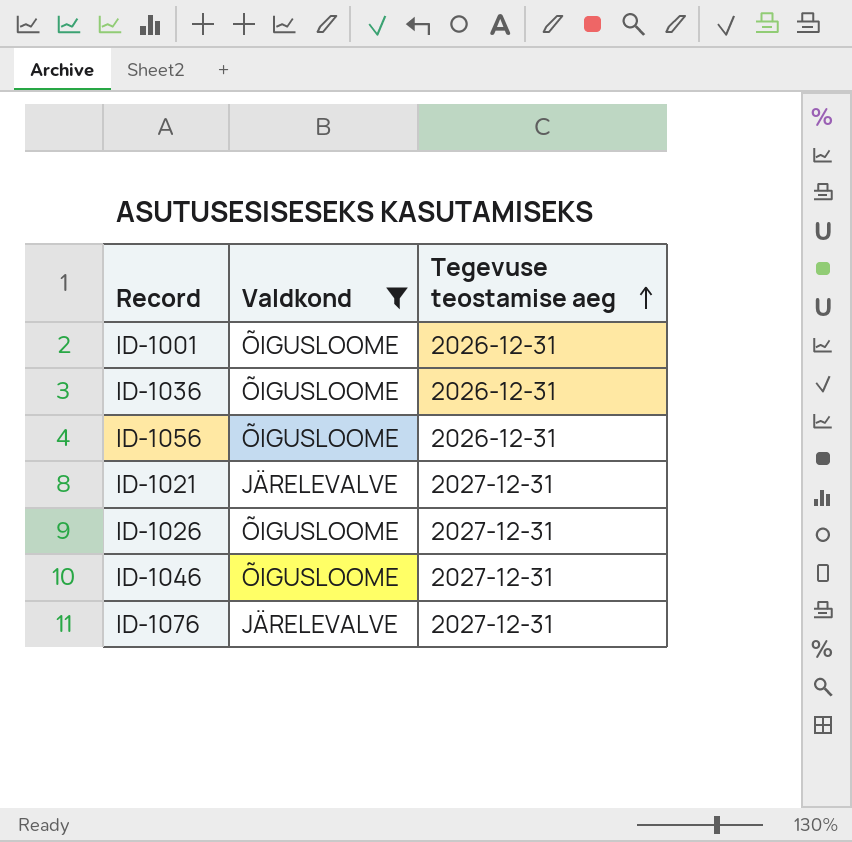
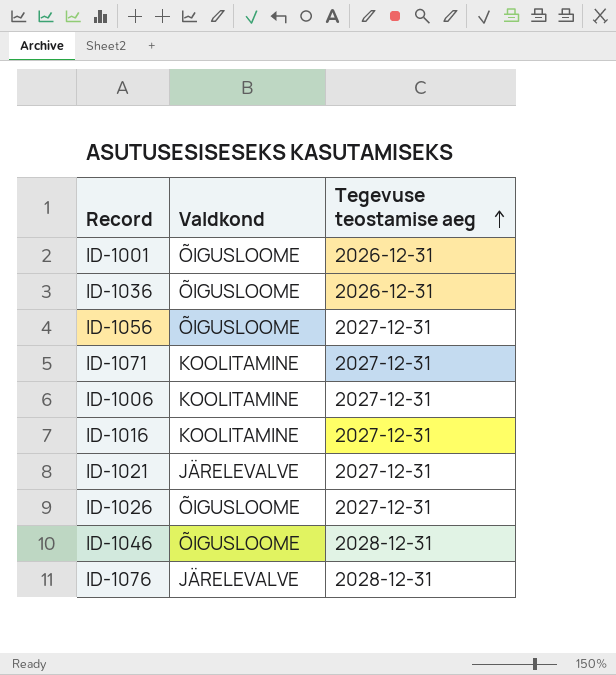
filter: Valdkond != KOOLITAMINE -> none
ID-1056 | Tegevuse teostamise aeg: 2026-12-31 -> 2027-12-31
ID-1046 | Tegevuse teostamise aeg: 2027-12-31 -> 2028-12-31
ID-1076 | Tegevuse teostamise aeg: 2027-12-31 -> 2028-12-31

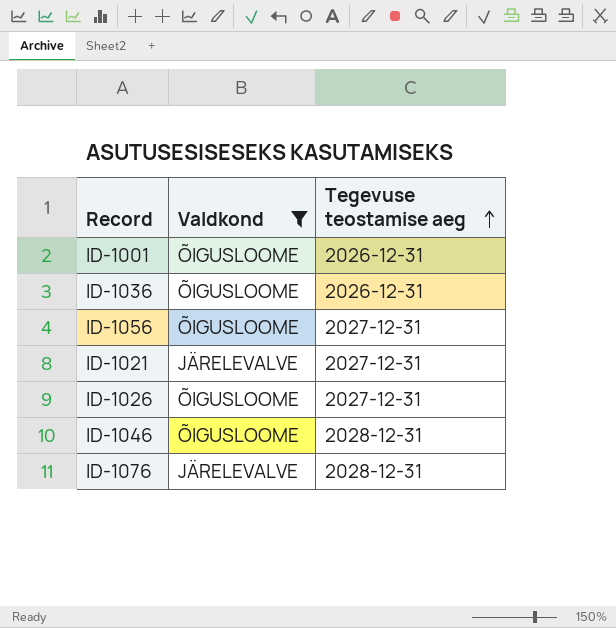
filter: none -> Valdkond != KOOLITAMINE

